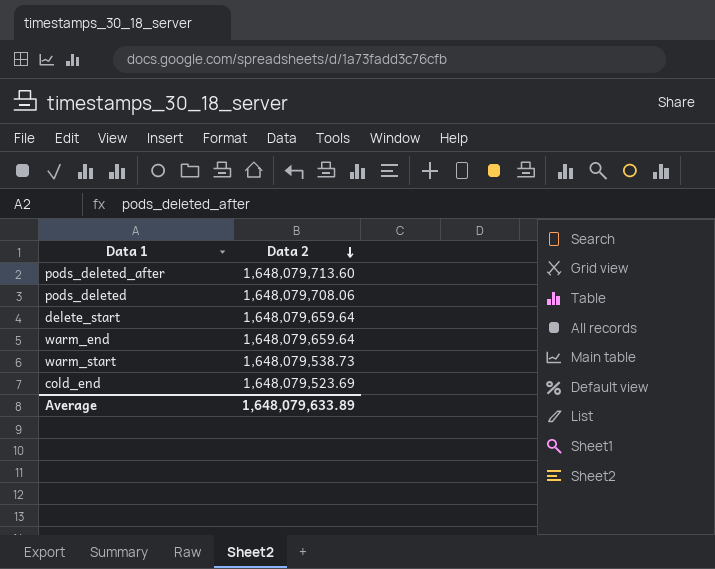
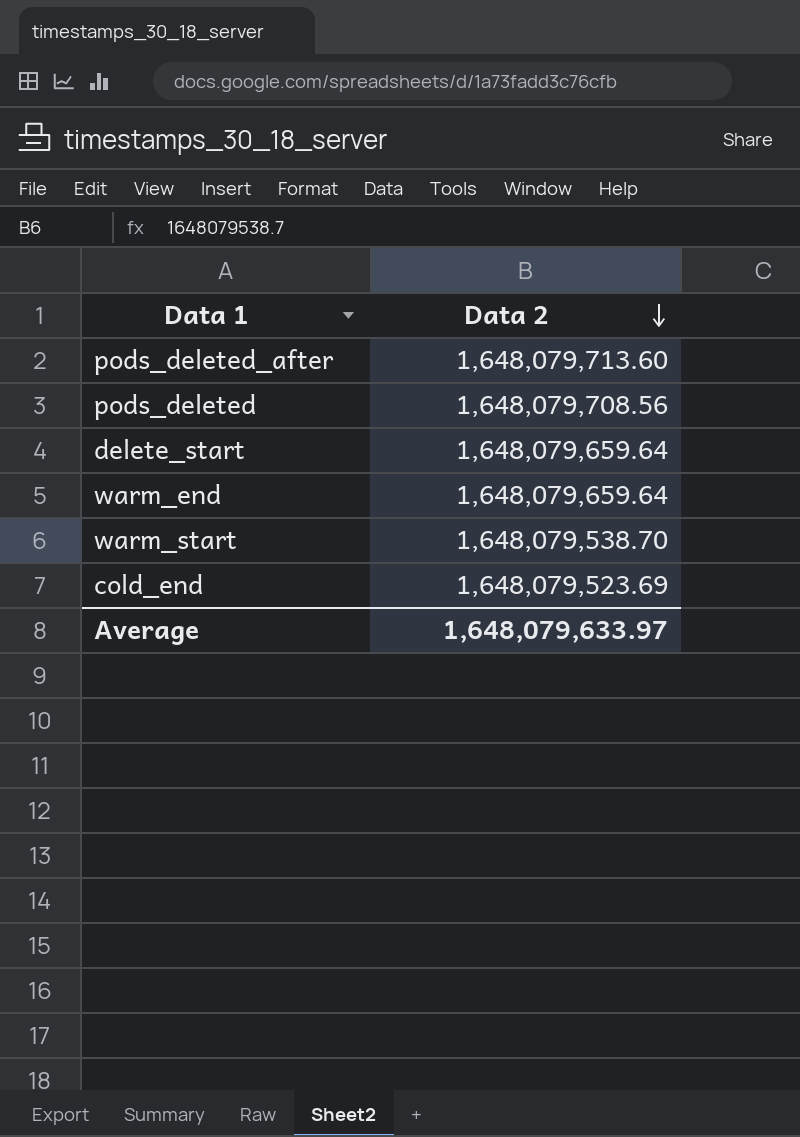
pods_deleted | Data 2: 1,648,079,708.06 -> 1,648,079,708.56
warm_start | Data 2: 1,648,079,538.73 -> 1,648,079,538.70
Average | Data 2: 1,648,079,633.89 -> 1,648,079,633.97

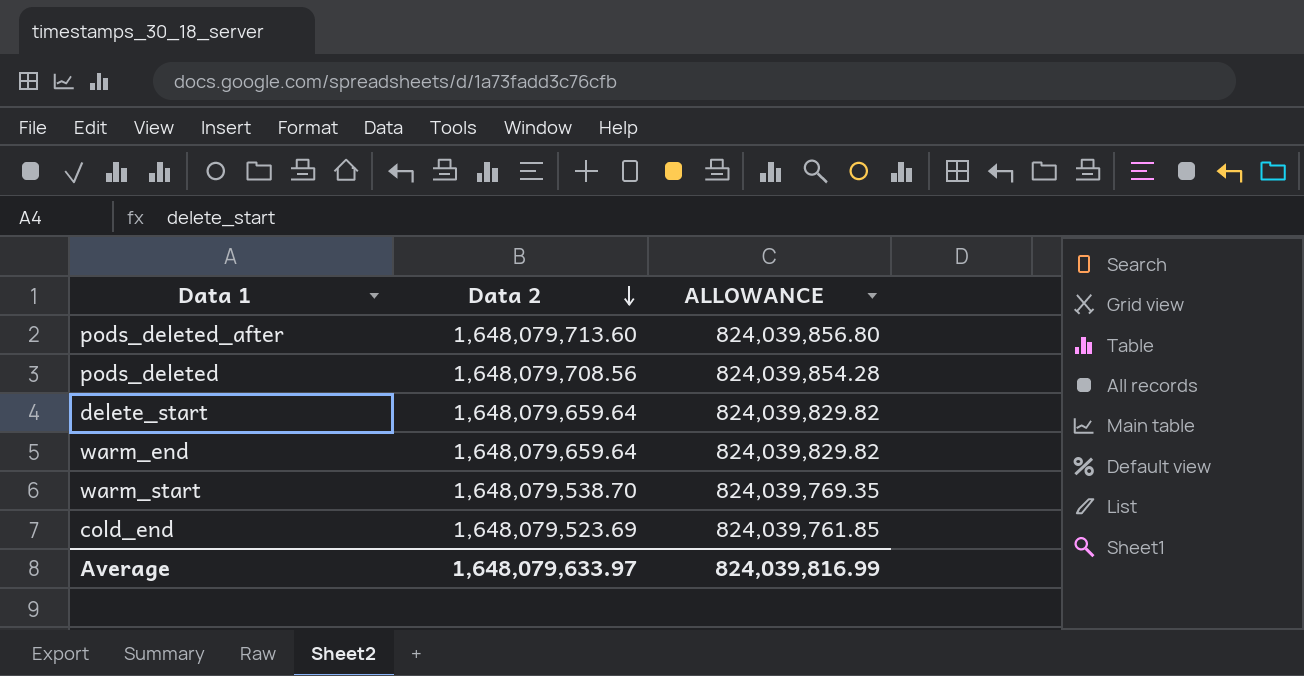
column ALLOWANCE | formula: none -> [Data 2] * 0.5

